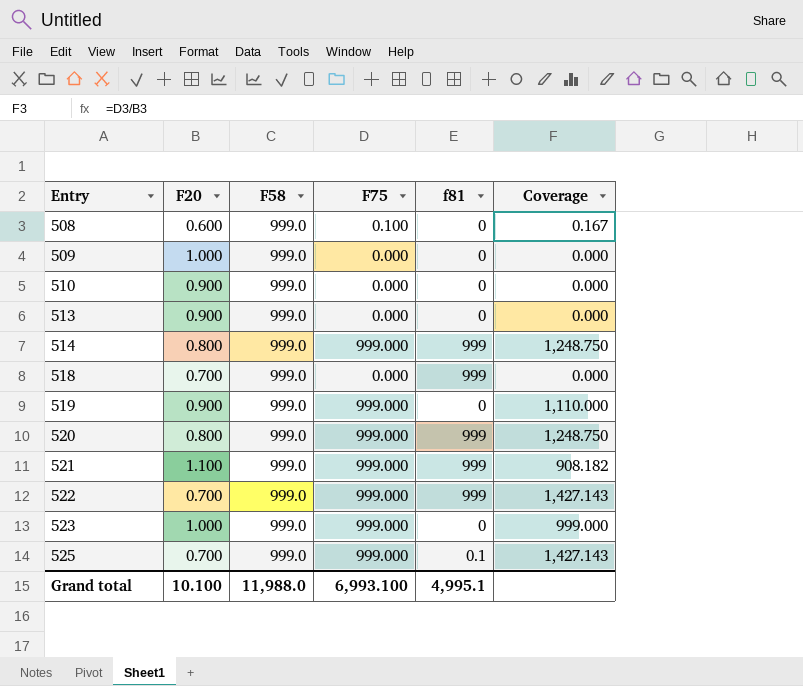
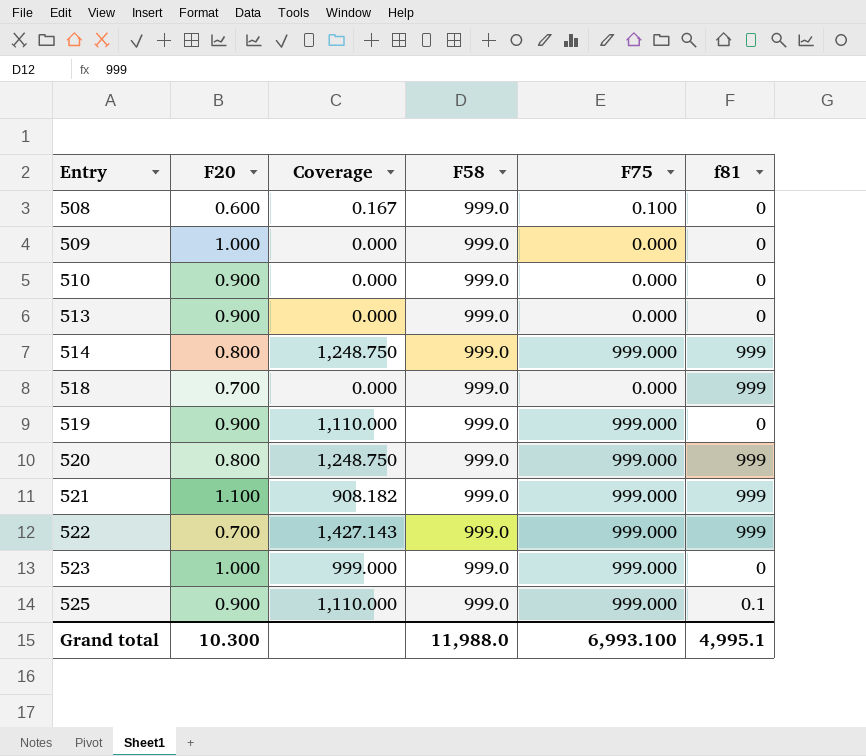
column Coverage | position: 6 -> 3
525 | F20: 0.700 -> 0.900
525 | Coverage: 1,427.143 -> 1,110.000
Grand total | F20: 10.100 -> 10.300

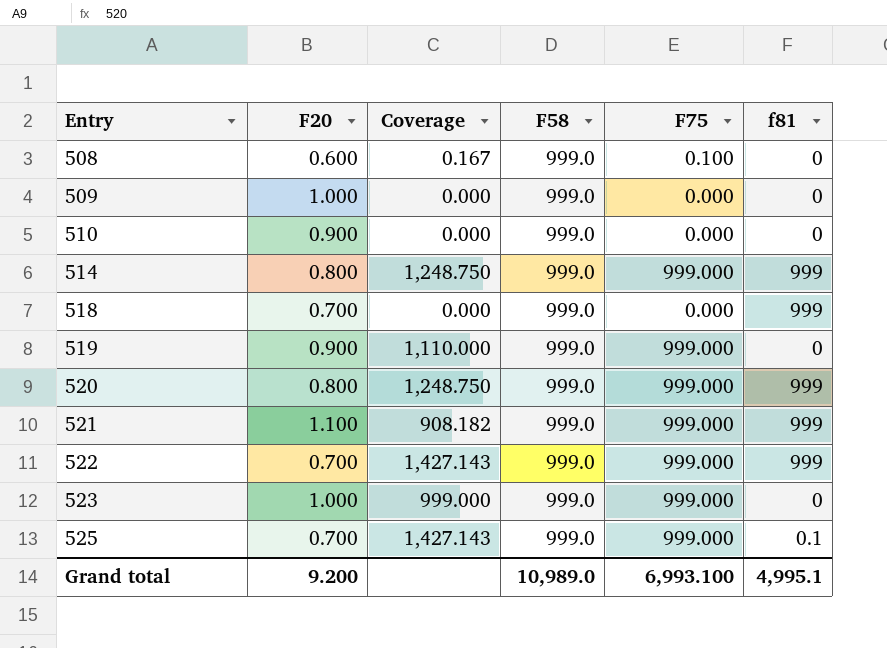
row 513: 0.900 | 0.000 | 999.0 | 0.000 | 0 -> none
525 | F20: 0.900 -> 0.700
525 | Coverage: 1,110.000 -> 1,427.143
Grand total | F20: 10.300 -> 9.200
Grand total | F58: 11,988.0 -> 10,989.0

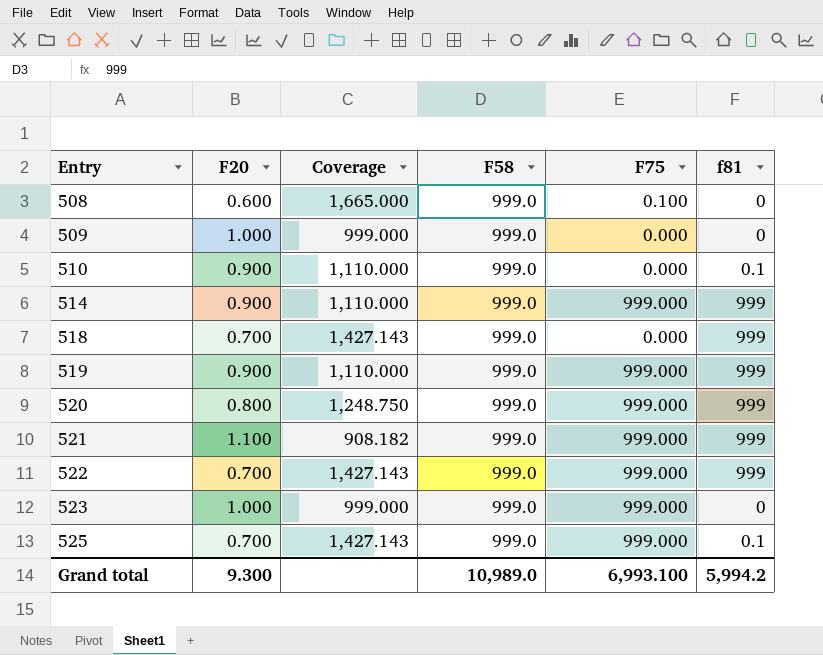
column Coverage | formula: [F75] / [F20] -> [F58] / [F20]
510 | f81: 0 -> 0.1
514 | F20: 0.800 -> 0.900
519 | f81: 0 -> 999
Grand total | F20: 9.200 -> 9.300
Grand total | f81: 4,995.1 -> 5,994.2

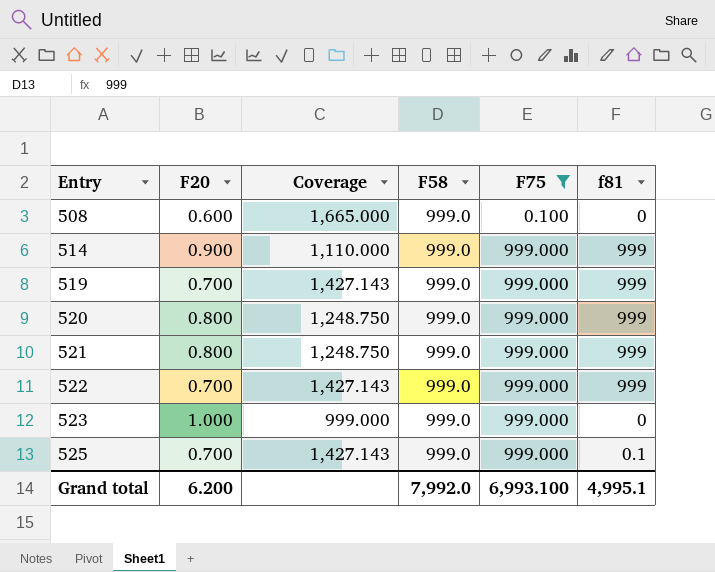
filter: none -> F75 != 0.000
519 | F20: 0.900 -> 0.700
519 | Coverage: 1,110.000 -> 1,427.143
521 | F20: 1.100 -> 0.800
521 | Coverage: 908.182 -> 1,248.750
Grand total | F20: 9.300 -> 6.200
Grand total | F58: 10,989.0 -> 7,992.0
Grand total | f81: 5,994.2 -> 4,995.1

